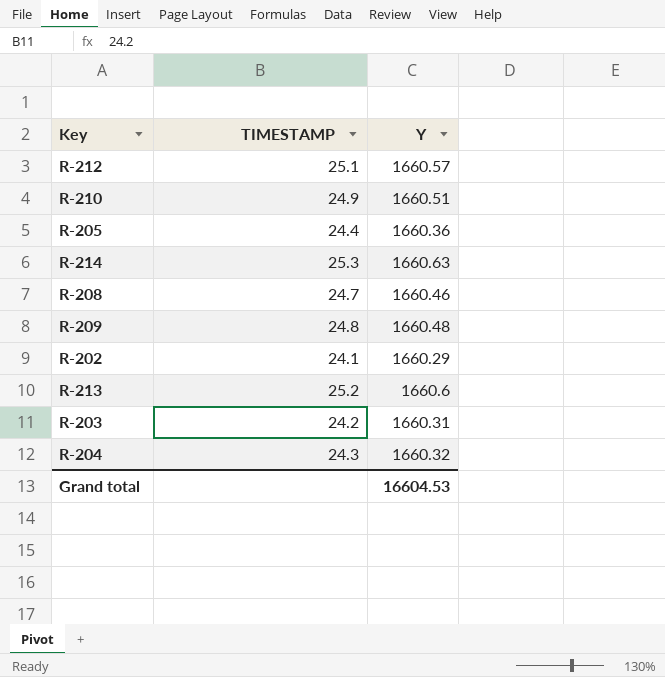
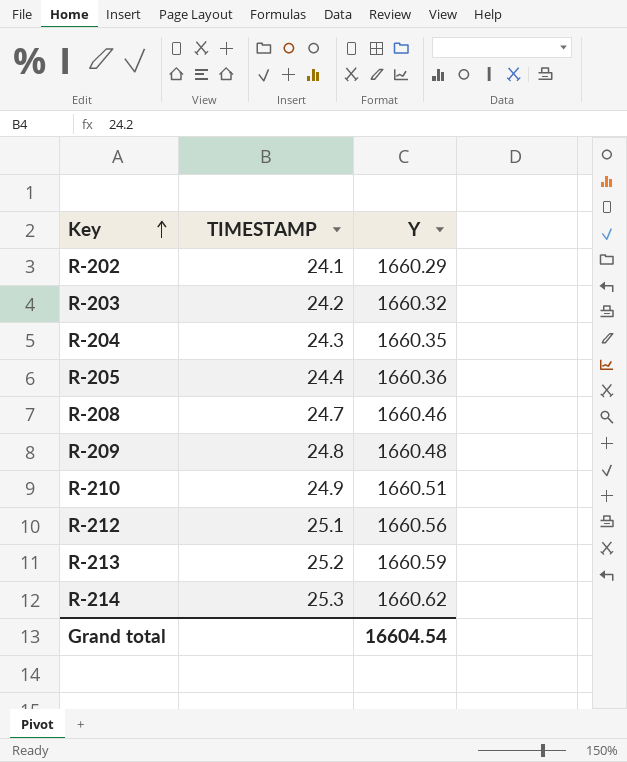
row order: none -> Key ascending
R-203 | Y: 1660.31 -> 1660.32
R-204 | Y: 1660.32 -> 1660.35
R-212 | Y: 1660.57 -> 1660.56
R-213 | Y: 1660.6 -> 1660.59
R-214 | Y: 1660.63 -> 1660.62
Grand total | Y: 16604.53 -> 16604.54

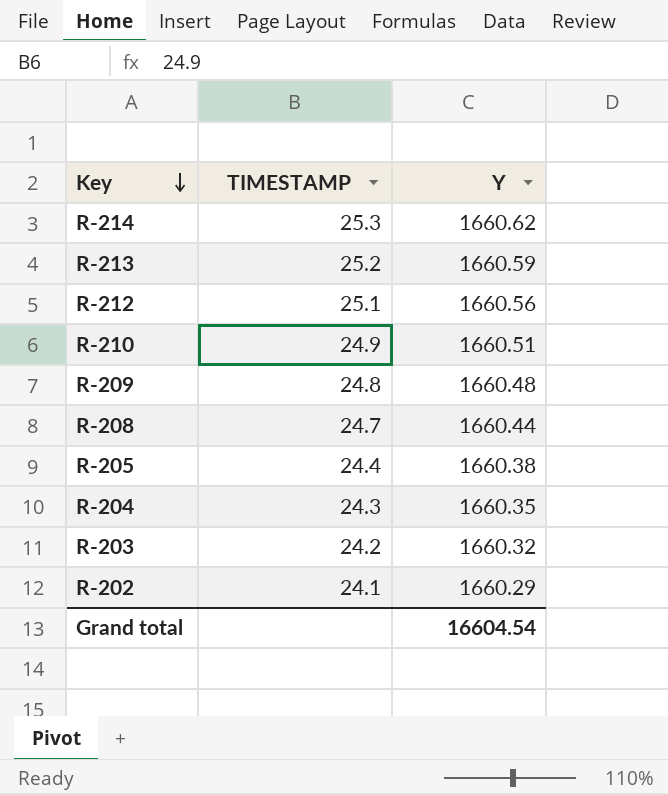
row order: Key ascending -> Key descending
R-208 | Y: 1660.46 -> 1660.44
R-205 | Y: 1660.36 -> 1660.38

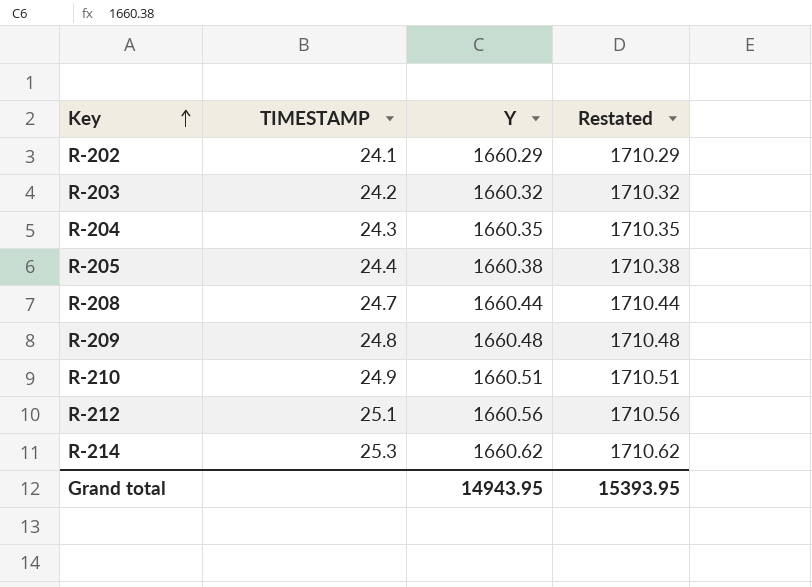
row order: Key descending -> Key ascending
column Restated | formula: none -> [Y] + 50
row R-213: 25.2 | 1660.59 -> none
Grand total | Y: 16604.54 -> 14943.95

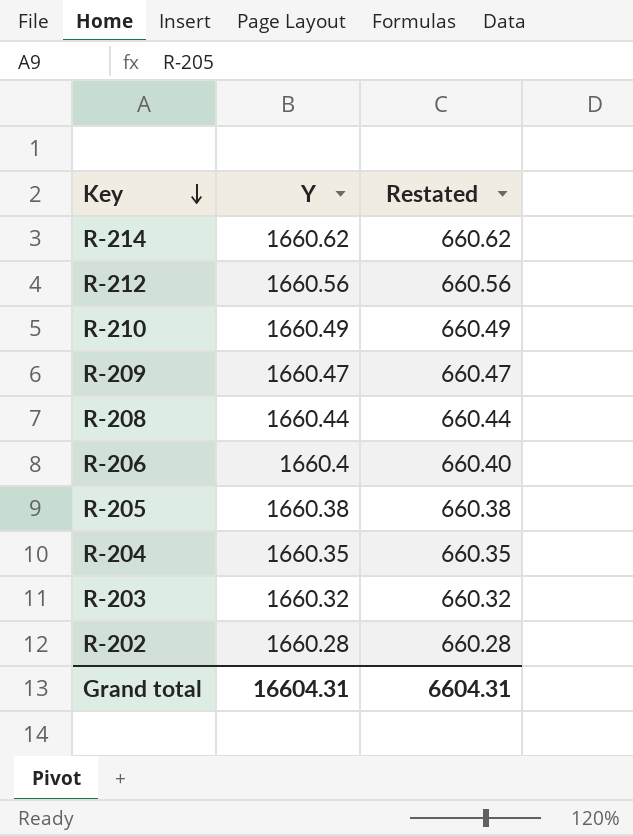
row order: Key ascending -> Key descending
column TIMESTAMP | position: 2 -> none
column Restated | formula: [Y] + 50 -> [Y] - 1000
R-210 | Y: 1660.51 -> 1660.49
R-209 | Y: 1660.48 -> 1660.47
row R-206: none -> 1660.4 | 660.40
R-202 | Y: 1660.29 -> 1660.28
Grand total | Y: 14943.95 -> 16604.31
Grand total | Restated: 15393.95 -> 6604.31

